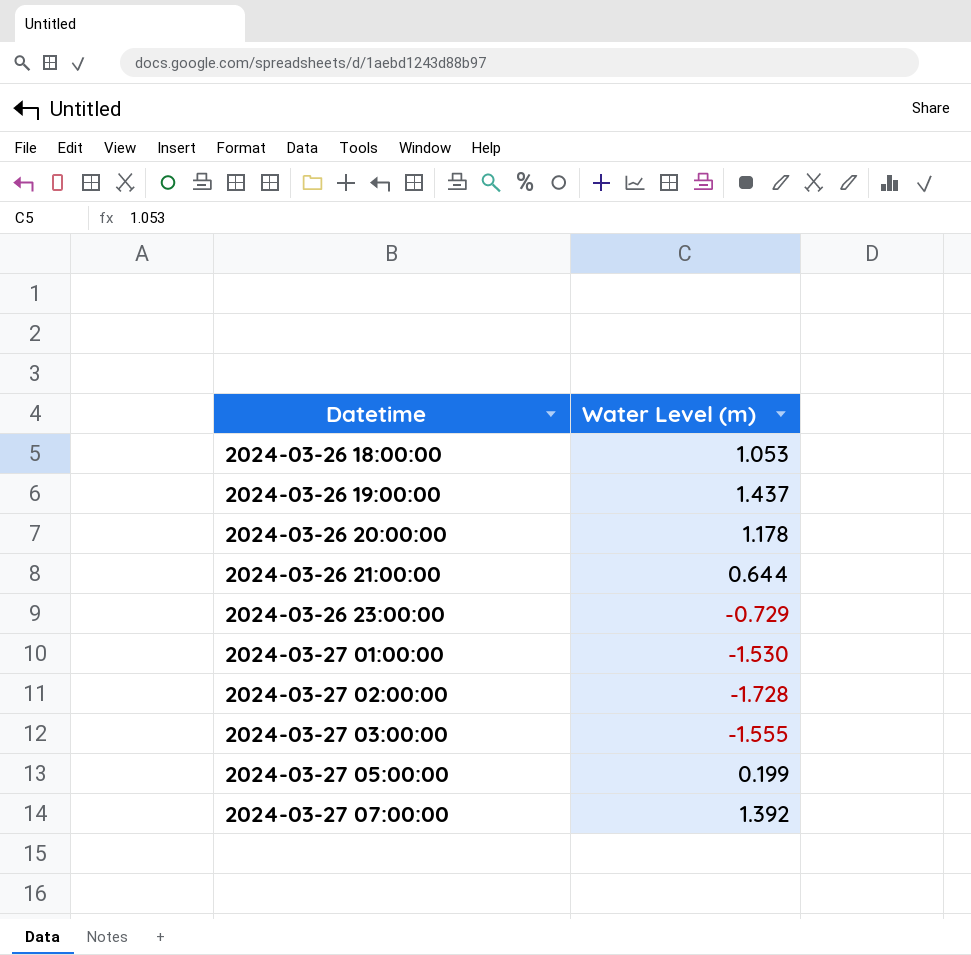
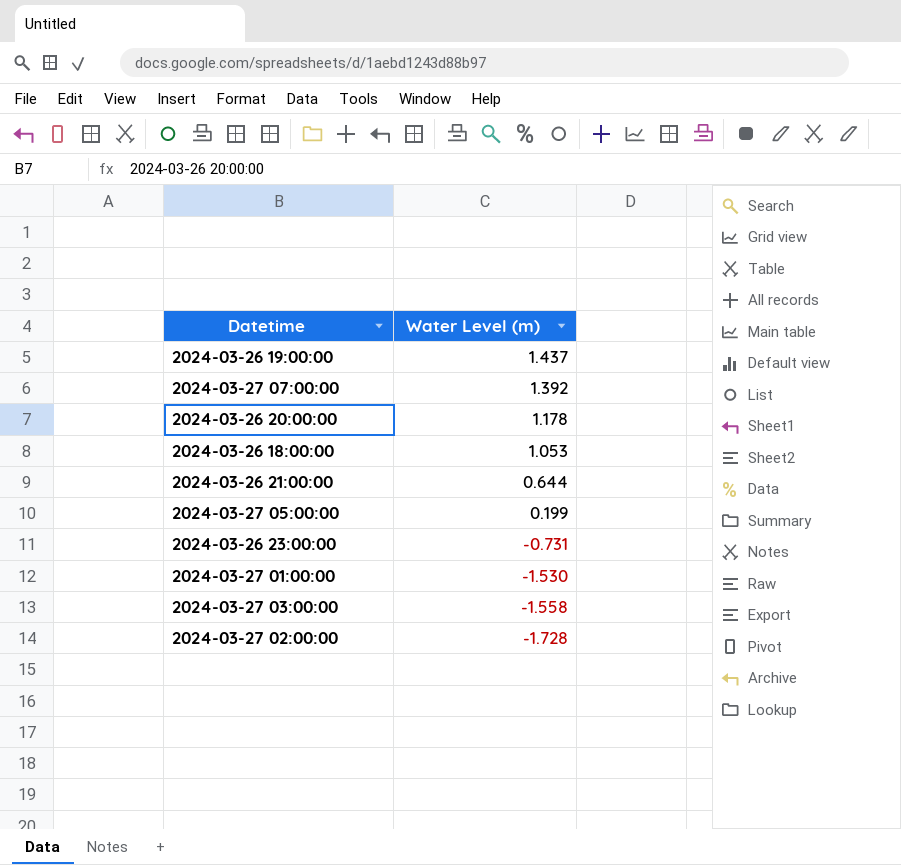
row order: Datetime ascending -> Water Level (m) descending
2024-03-26 23:00:00 | Water Level (m): -0.729 -> -0.731
2024-03-27 03:00:00 | Water Level (m): -1.555 -> -1.558

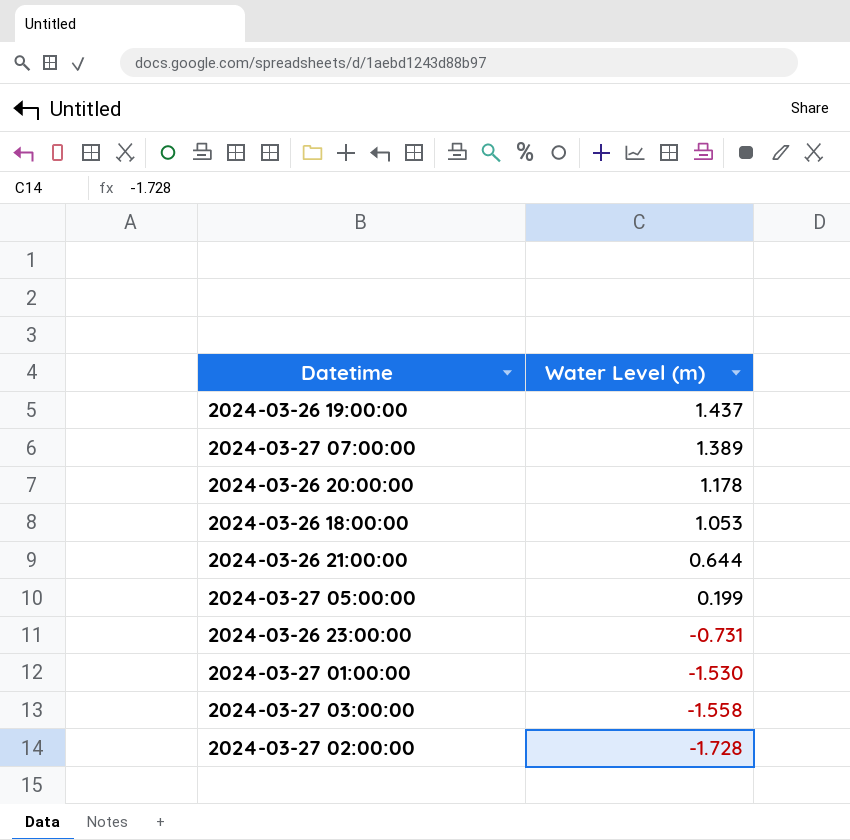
2024-03-27 07:00:00 | Water Level (m): 1.392 -> 1.389

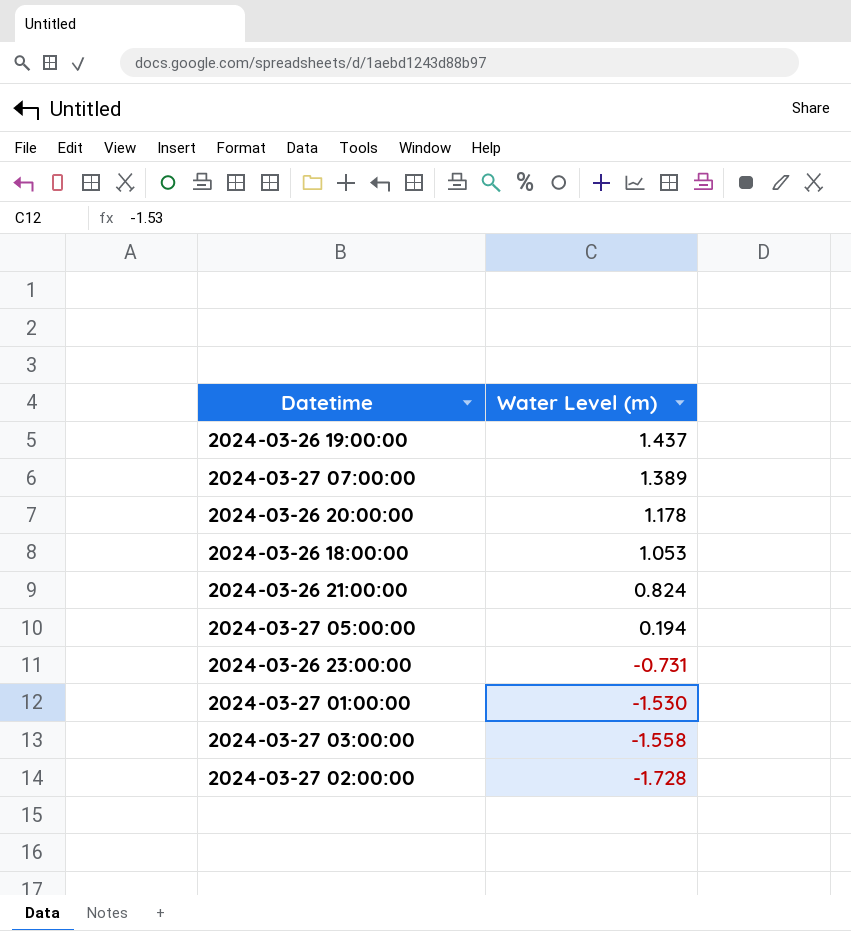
2024-03-26 21:00:00 | Water Level (m): 0.644 -> 0.824
2024-03-27 05:00:00 | Water Level (m): 0.199 -> 0.194

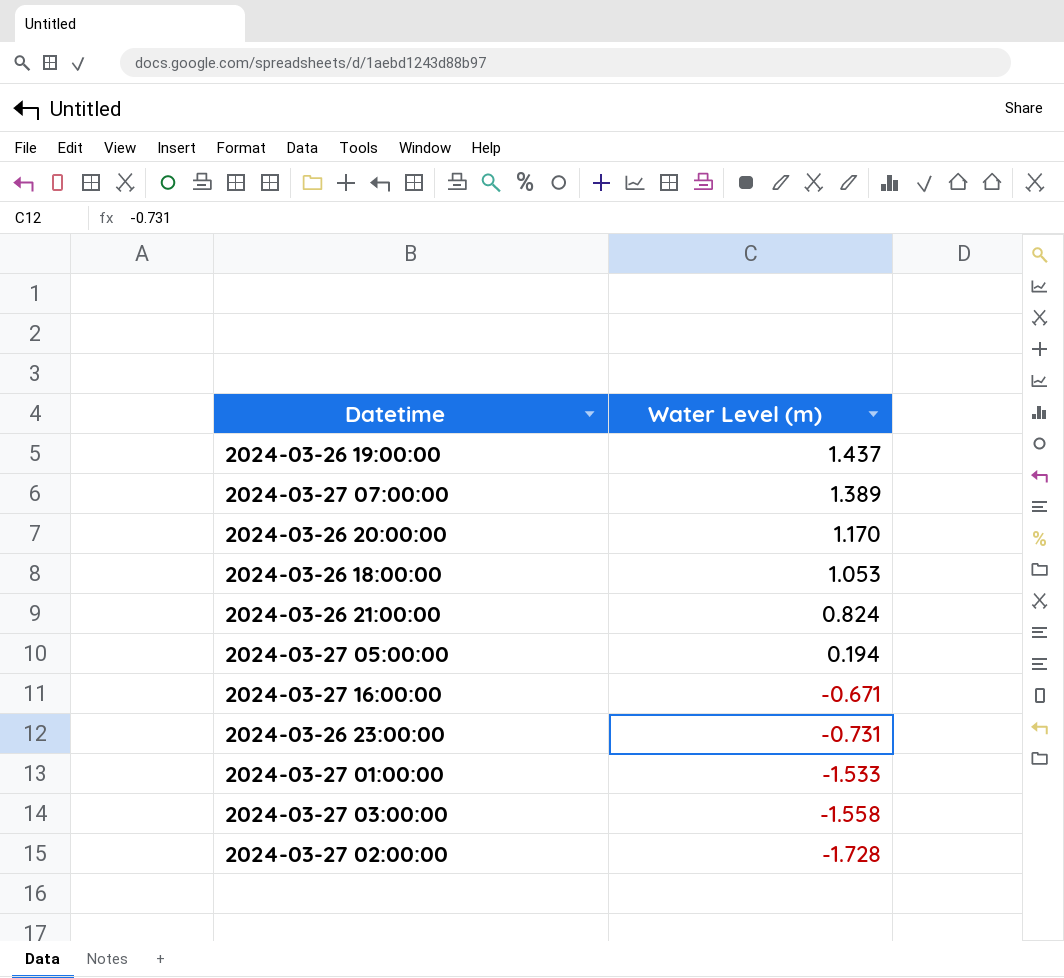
2024-03-26 20:00:00 | Water Level (m): 1.178 -> 1.170
row 2024-03-27 16:00:00: none -> -0.671
2024-03-27 01:00:00 | Water Level (m): -1.530 -> -1.533

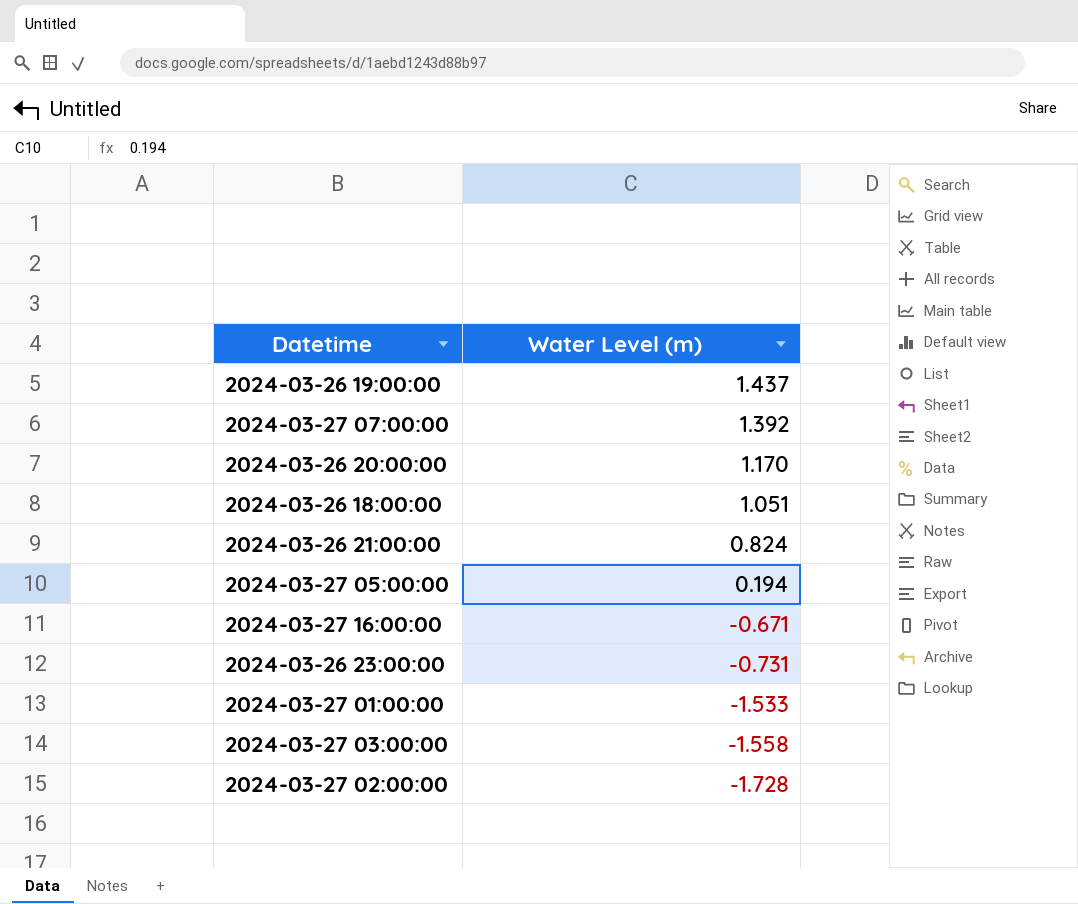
2024-03-27 07:00:00 | Water Level (m): 1.389 -> 1.392
2024-03-26 18:00:00 | Water Level (m): 1.053 -> 1.051

